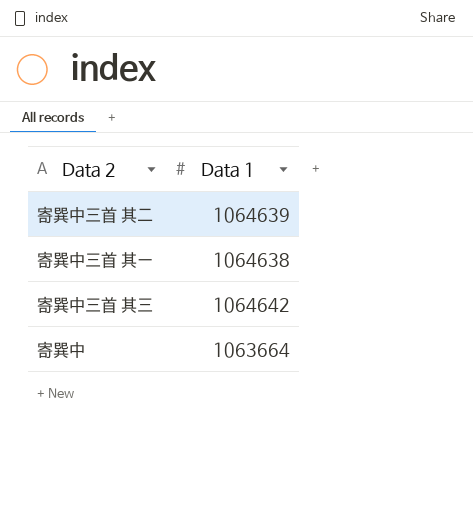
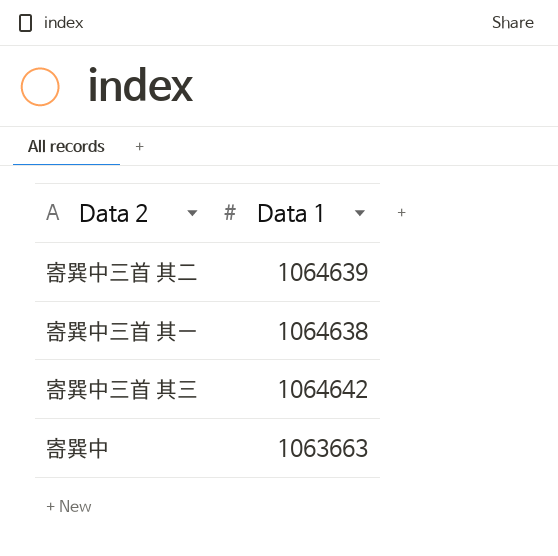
寄巽中 | Data 1: 1063664 -> 1063663

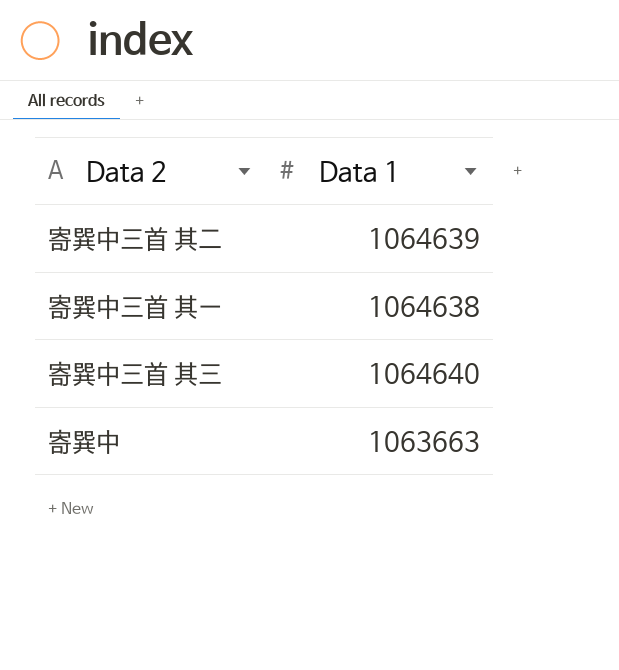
寄巽中三首 其三 | Data 1: 1064642 -> 1064640

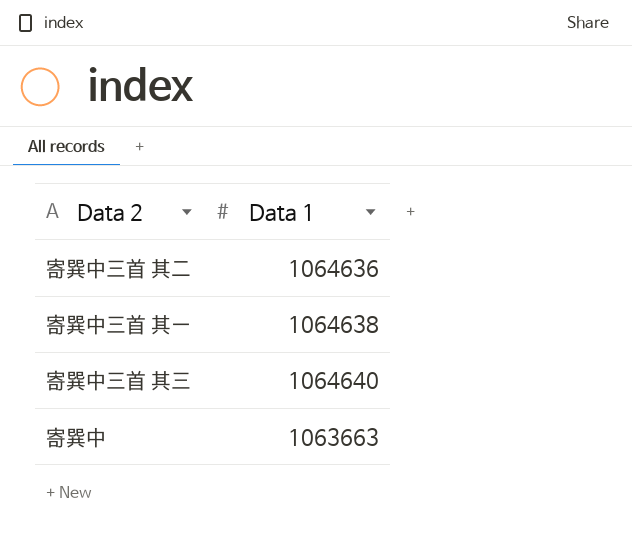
寄巽中三首 其二 | Data 1: 1064639 -> 1064636

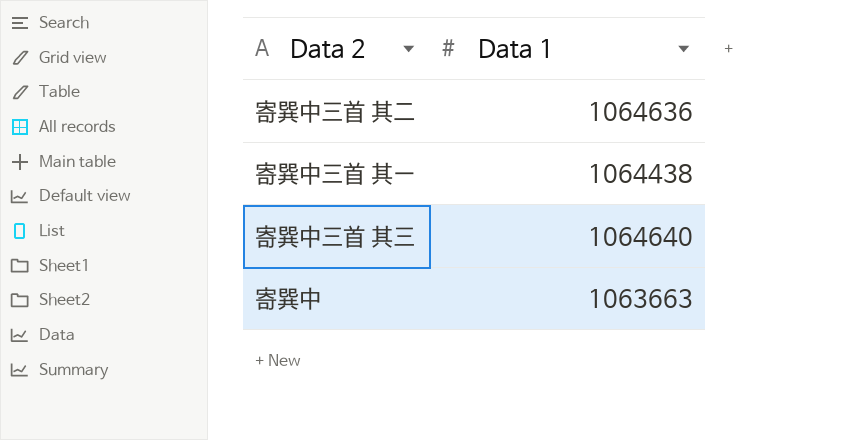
寄巽中三首 其一 | Data 1: 1064638 -> 1064438

